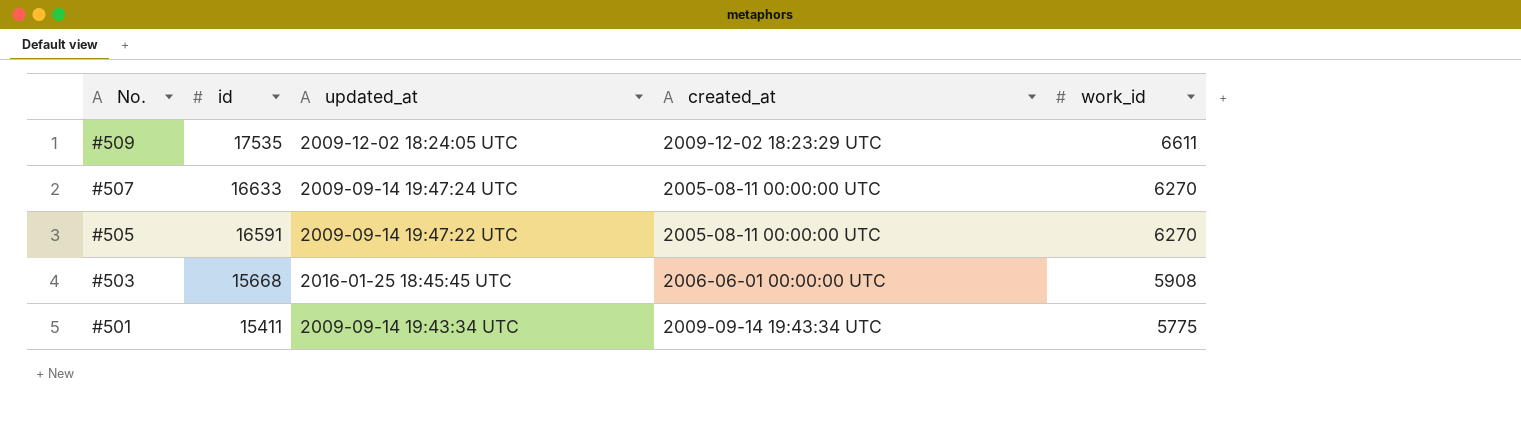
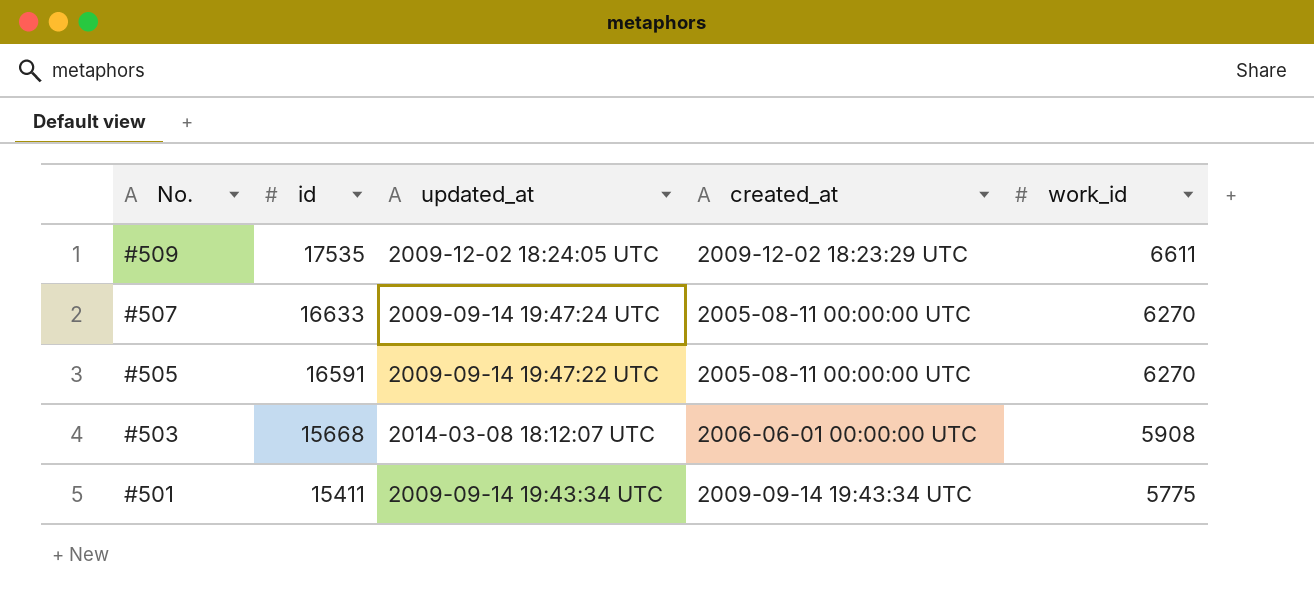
#503 | updated_at: 2016-01-25 18:45:45 UTC -> 2014-03-08 18:12:07 UTC

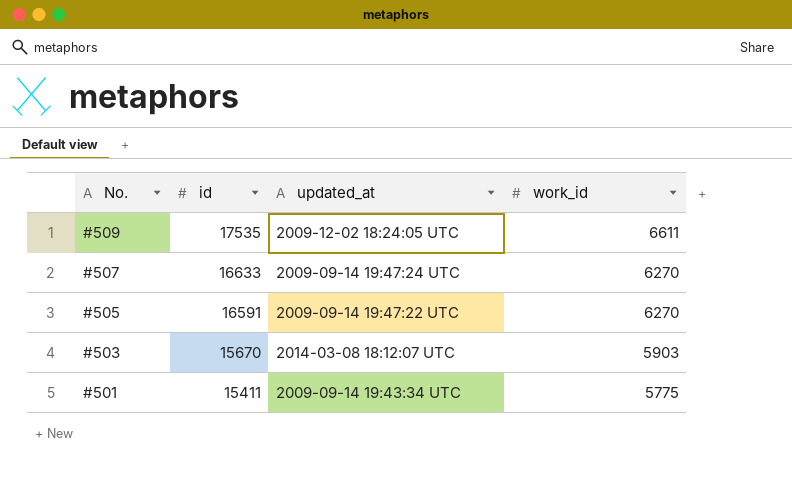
column created_at | position: 4 -> none
#503 | id: 15668 -> 15670
#503 | work_id: 5908 -> 5903

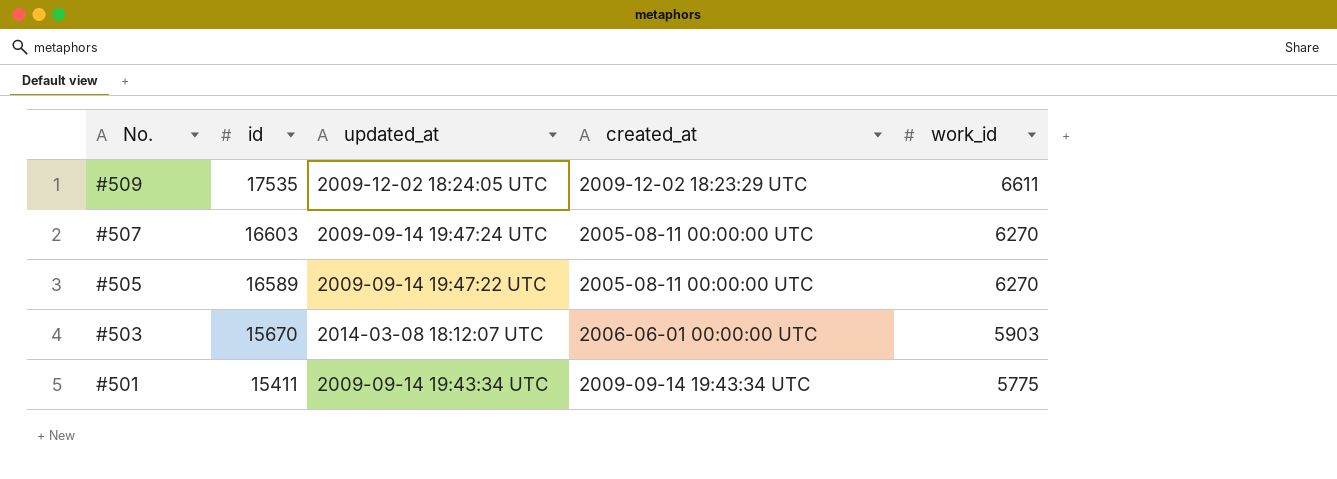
column created_at | position: none -> 4
#507 | id: 16633 -> 16603
#505 | id: 16591 -> 16589

